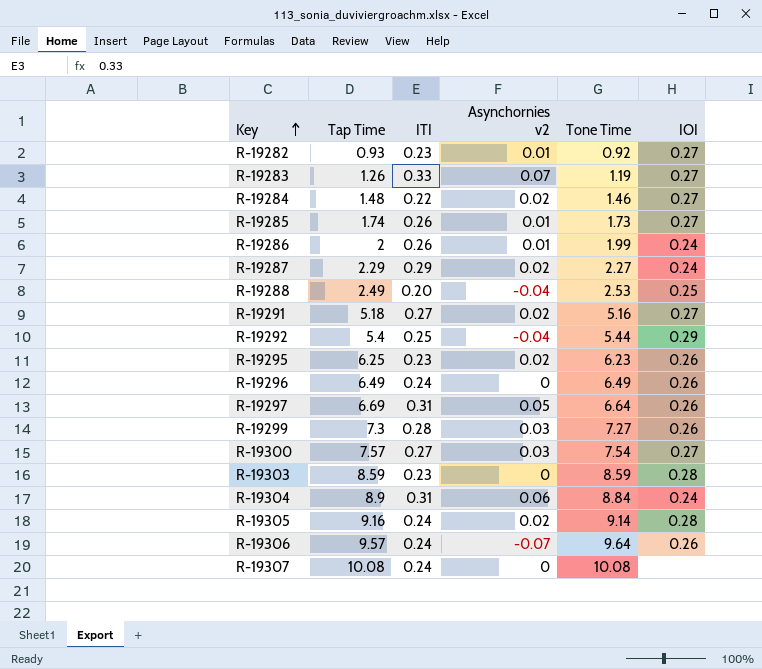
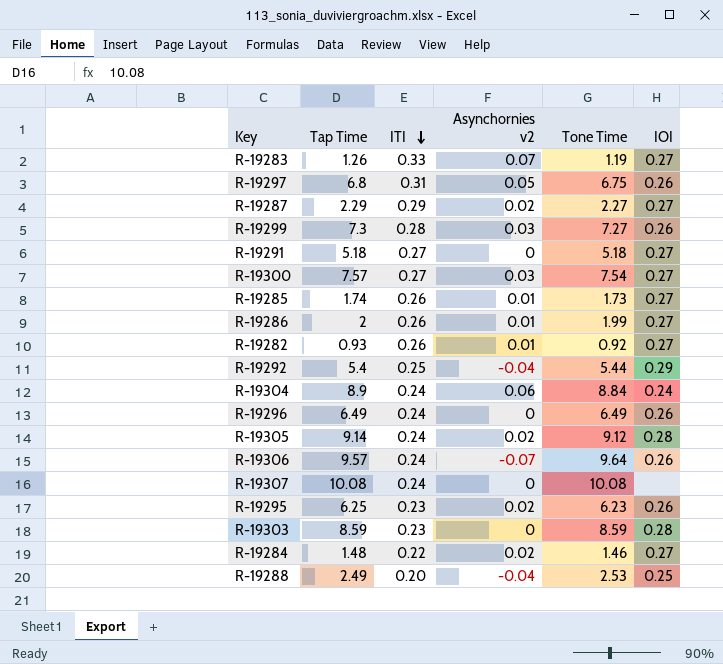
row order: Key ascending -> ITI descending
R-19297 | Tap Time: 6.69 -> 6.8
R-19297 | Tone Time: 6.64 -> 6.75
R-19287 | IOI: 0.24 -> 0.27
R-19291 | Asynchornies v2: 0.02 -> 0
R-19291 | Tone Time: 5.16 -> 5.18
R-19286 | IOI: 0.24 -> 0.27
R-19282 | ITI: 0.23 -> 0.26
R-19304 | ITI: 0.31 -> 0.24
R-19305 | Tap Time: 9.16 -> 9.14
R-19305 | Tone Time: 9.14 -> 9.12

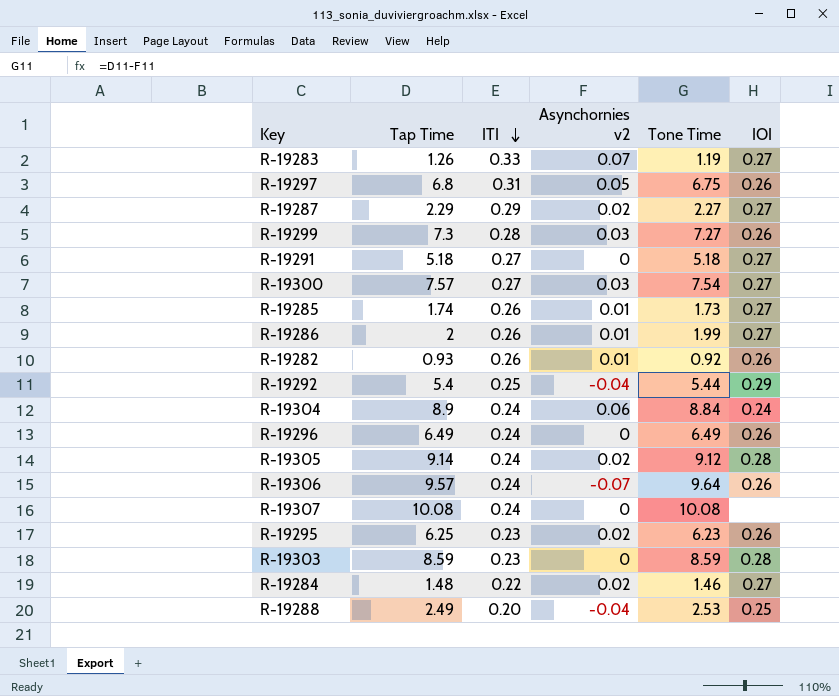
R-19282 | IOI: 0.27 -> 0.26

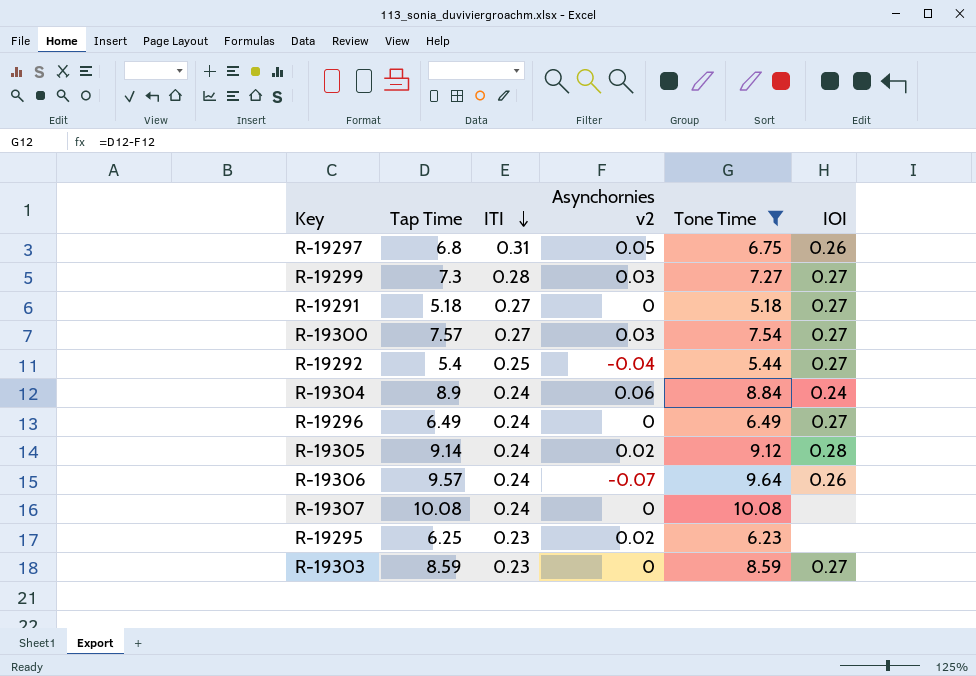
filter: none -> Tone Time >= 5.18
R-19299 | IOI: 0.26 -> 0.27
R-19292 | IOI: 0.29 -> 0.27
R-19296 | IOI: 0.26 -> 0.27
R-19295 | IOI: 0.26 -> none
R-19303 | IOI: 0.28 -> 0.27

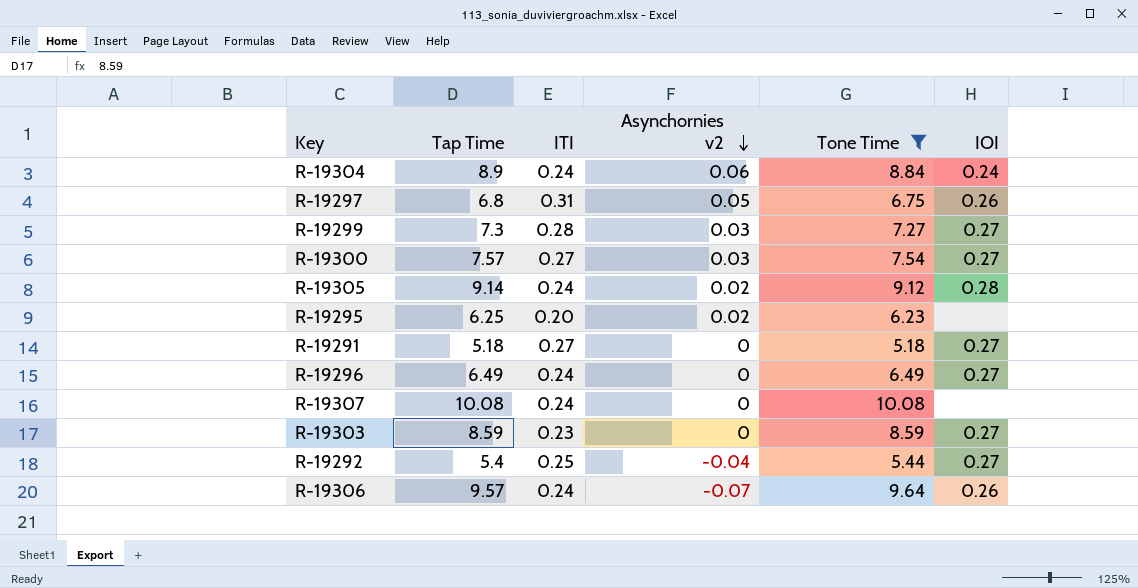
row order: ITI descending -> Asynchornies v2 descending
R-19295 | ITI: 0.23 -> 0.20

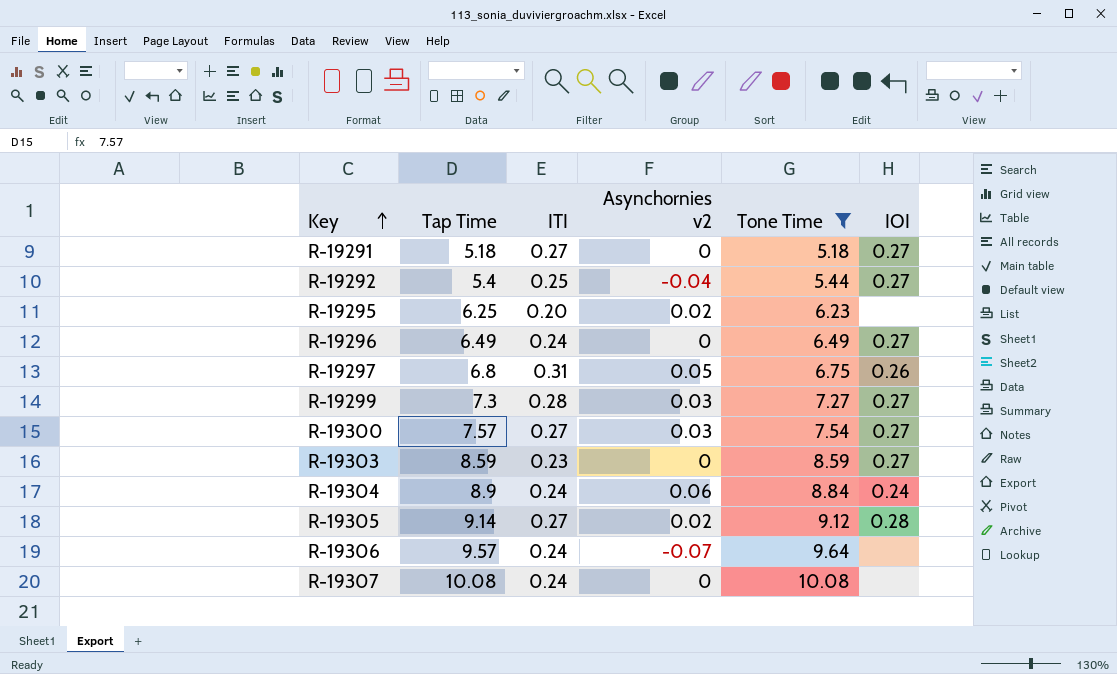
row order: Asynchornies v2 descending -> Key ascending
R-19305 | ITI: 0.24 -> 0.27
R-19306 | IOI: 0.26 -> none

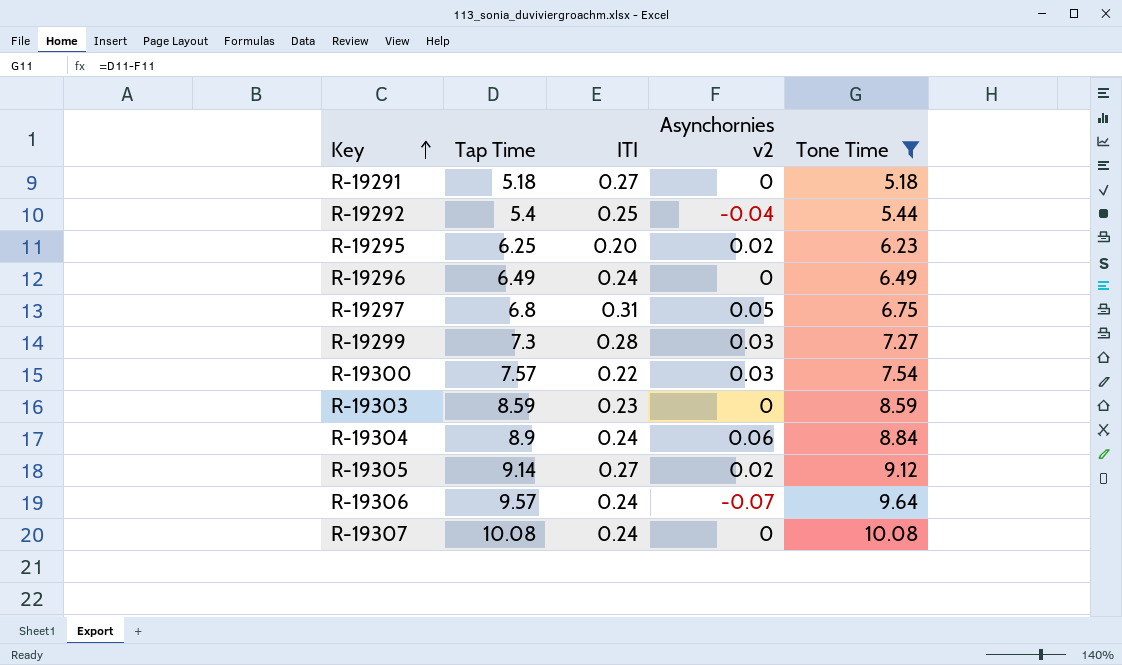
column IOI | position: 6 -> none
R-19300 | ITI: 0.27 -> 0.22

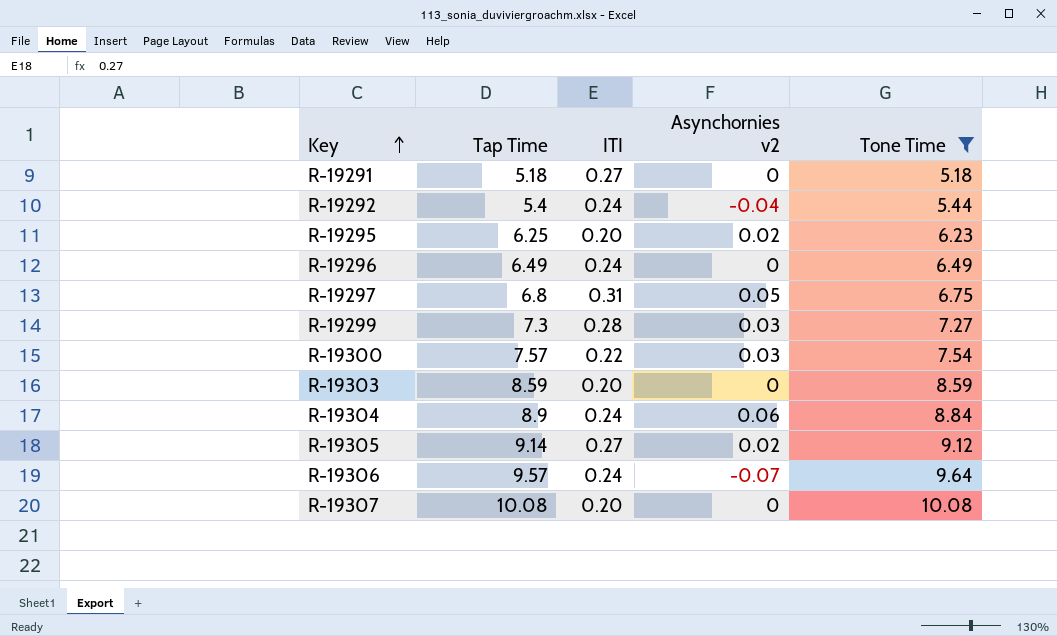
R-19292 | ITI: 0.25 -> 0.24
R-19303 | ITI: 0.23 -> 0.20
R-19307 | ITI: 0.24 -> 0.20

